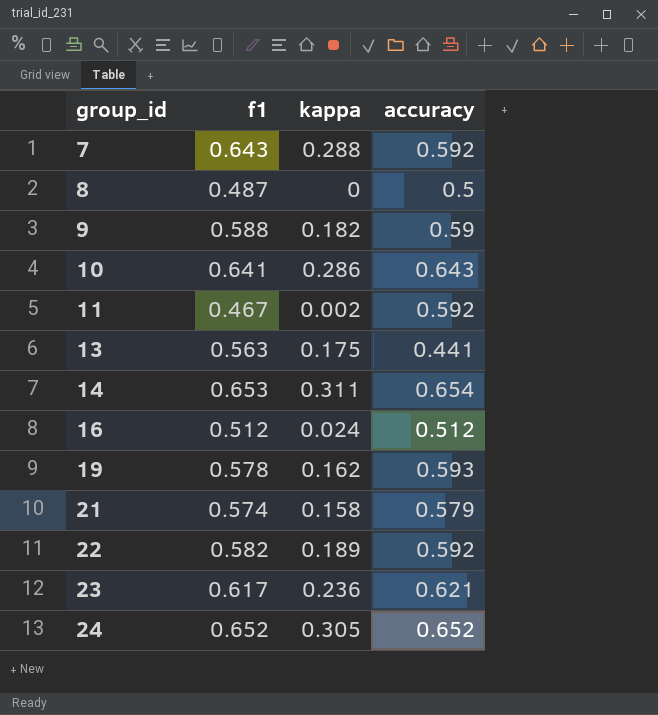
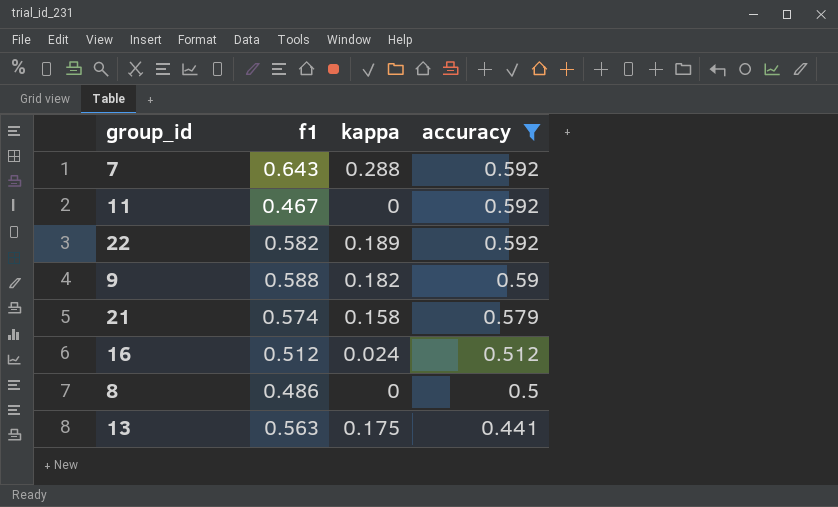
filter: none -> accuracy <= 0.592
row order: group_id ascending -> accuracy descending
11 | kappa: 0.002 -> 0
8 | f1: 0.487 -> 0.486

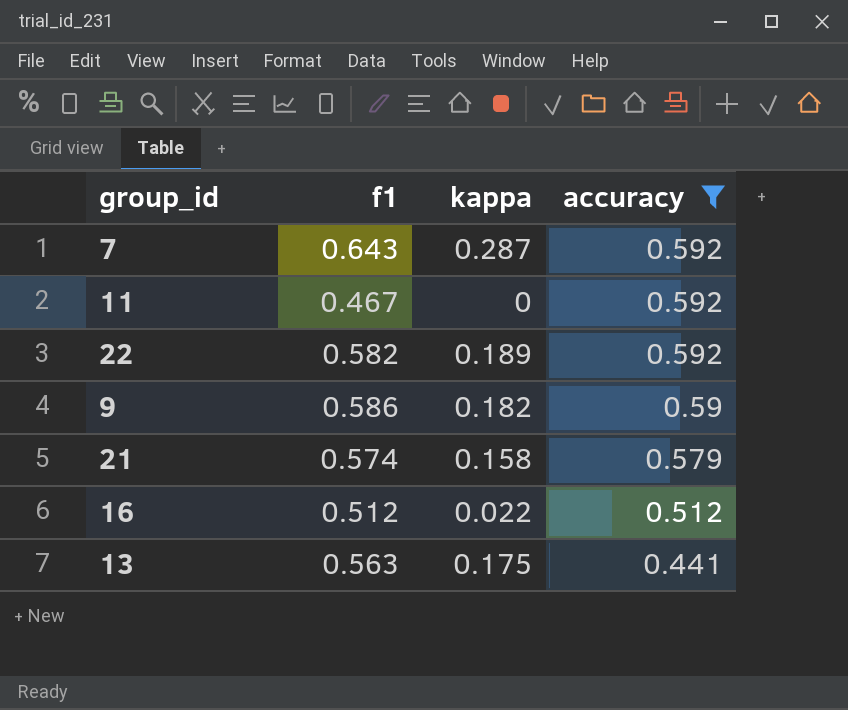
row 8: 0.486 | 0 | 0.5 -> none
7 | kappa: 0.288 -> 0.287
9 | f1: 0.588 -> 0.586
16 | kappa: 0.024 -> 0.022

